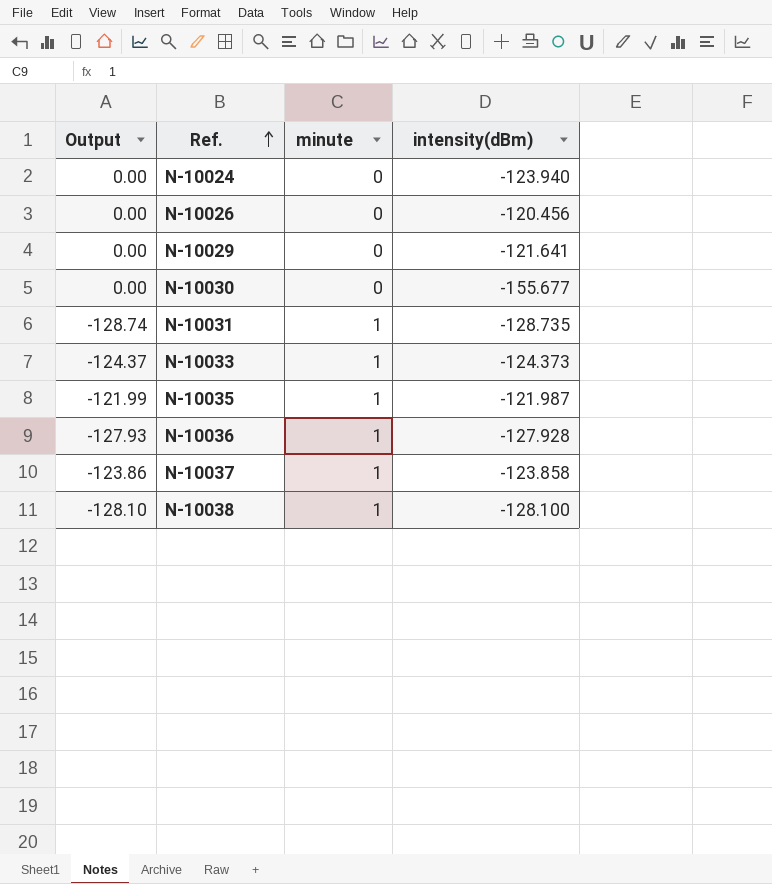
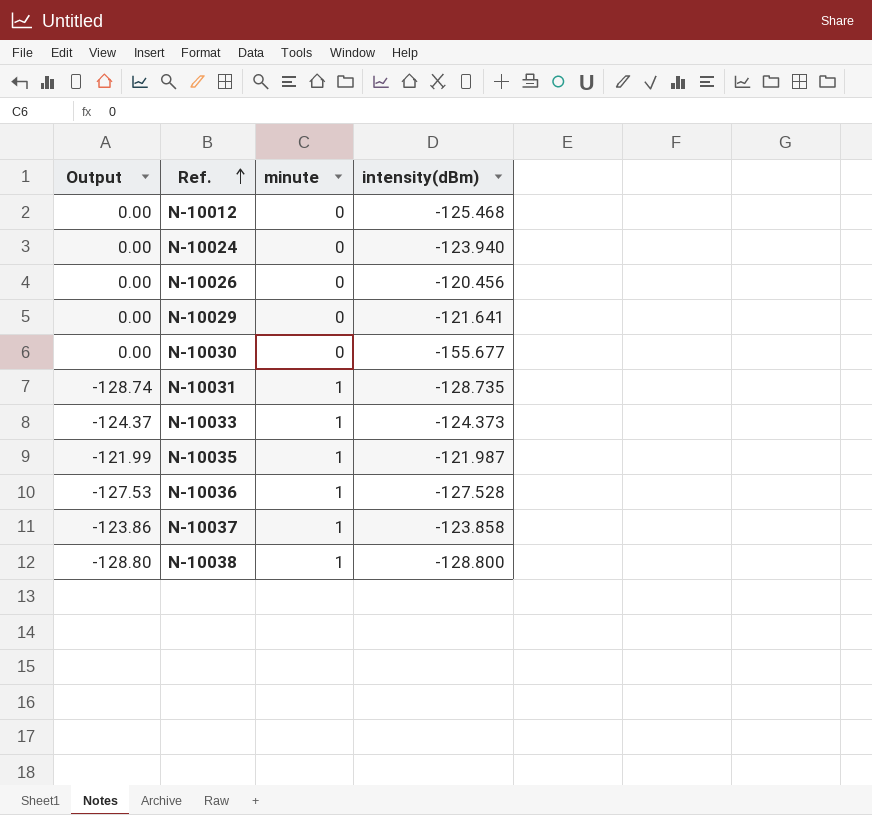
row N-10012: none -> 0.00 | 0 | -125.468
N-10036 | Output: -127.93 -> -127.53
N-10036 | intensity(dBm): -127.928 -> -127.528
N-10038 | Output: -128.10 -> -128.80
N-10038 | intensity(dBm): -128.100 -> -128.800

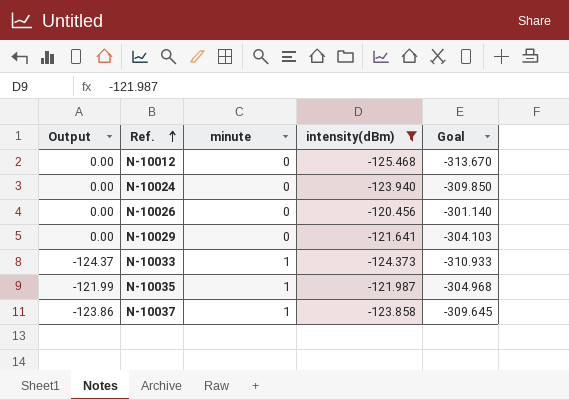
filter: none -> intensity(dBm) >= -125.468
column Goal | formula: none -> [intensity(dBm)] * 2.5

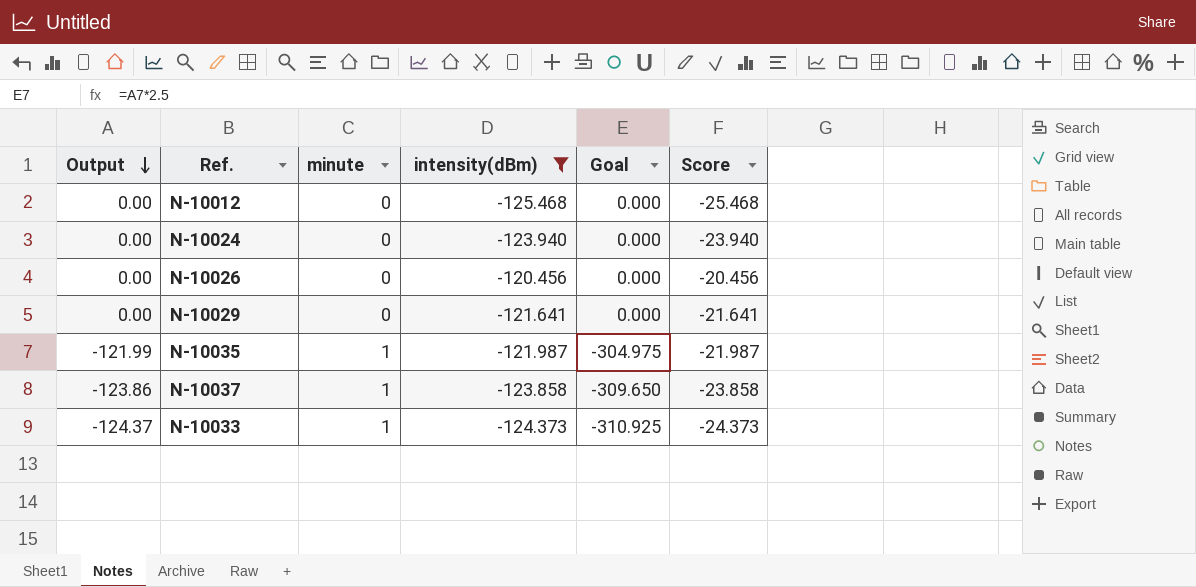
row order: Ref. ascending -> Output descending
column Goal | formula: [intensity(dBm)] * 2.5 -> [Output] * 2.5
column Score | formula: none -> [intensity(dBm)] + 100

